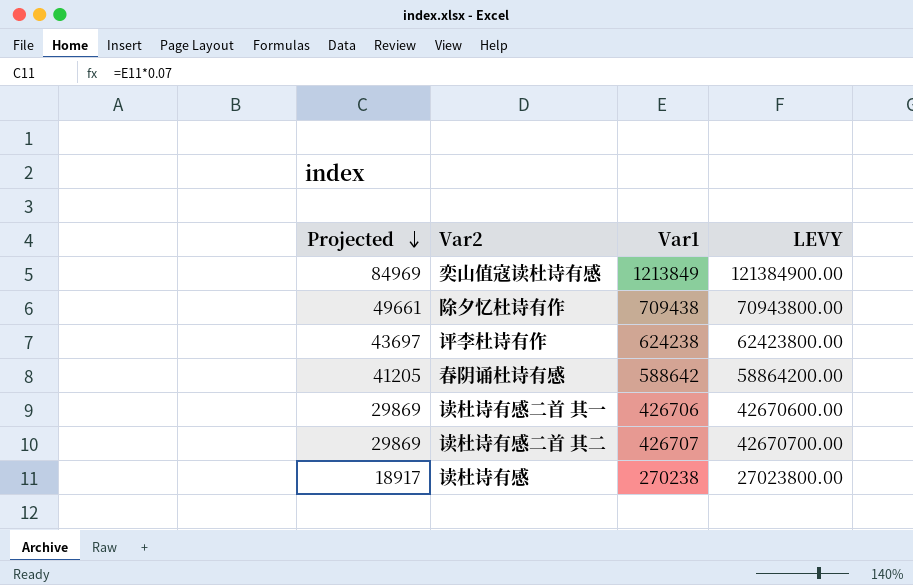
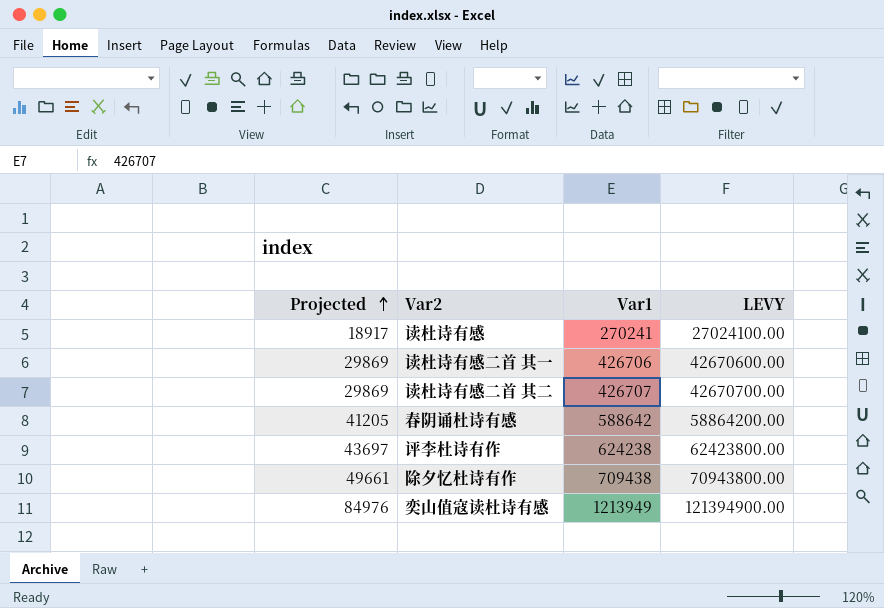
row order: Projected descending -> Projected ascending
读杜诗有感 | Var1: 270238 -> 270241
读杜诗有感 | LEVY: 27023800.00 -> 27024100.00
奕山值寇读杜诗有感 | Projected: 84969 -> 84976
奕山值寇读杜诗有感 | Var1: 1213849 -> 1213949
奕山值寇读杜诗有感 | LEVY: 121384900.00 -> 121394900.00

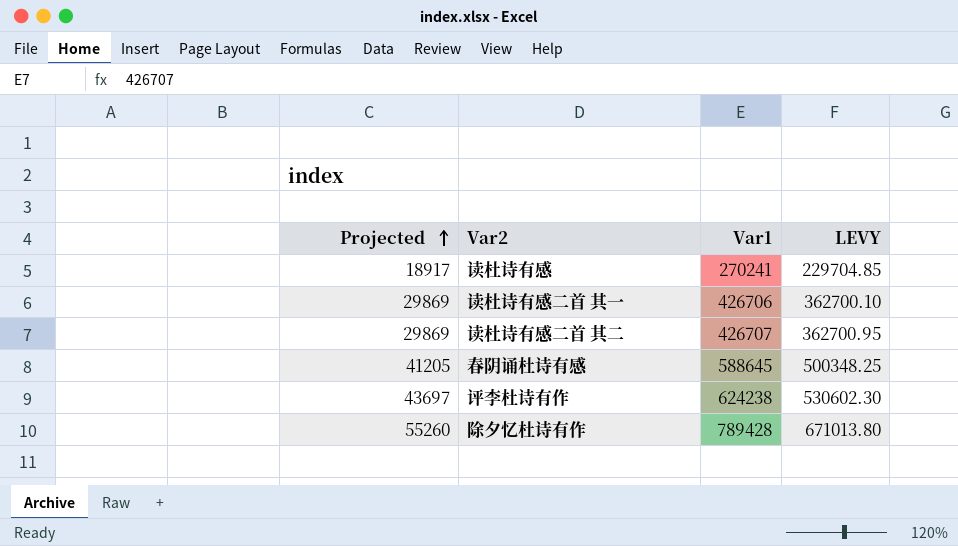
column LEVY | formula: [Var1] * 100 -> [Var1] * 0.85
row 奕山值寇读杜诗有感: 84976 | 1213949 | 121394900.00 -> none
春阴诵杜诗有感 | Var1: 588642 -> 588645
除夕忆杜诗有作 | Projected: 49661 -> 55260
除夕忆杜诗有作 | Var1: 709438 -> 789428

